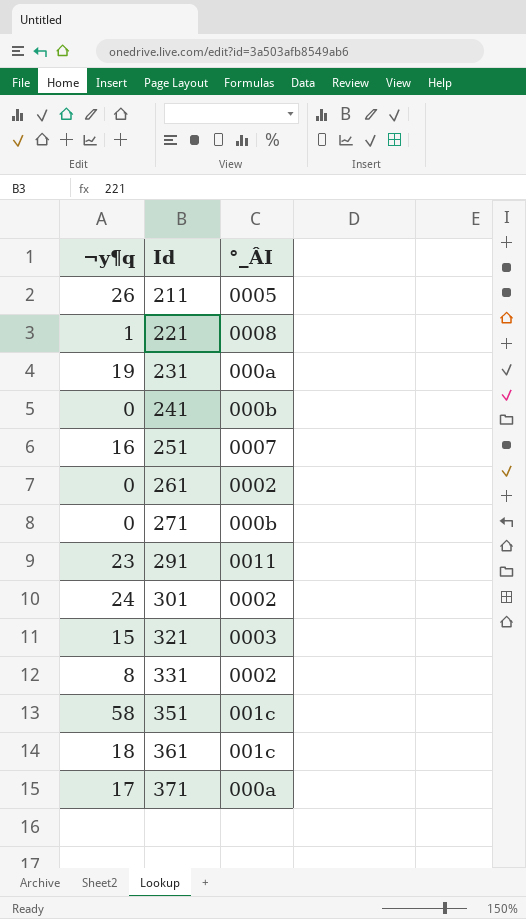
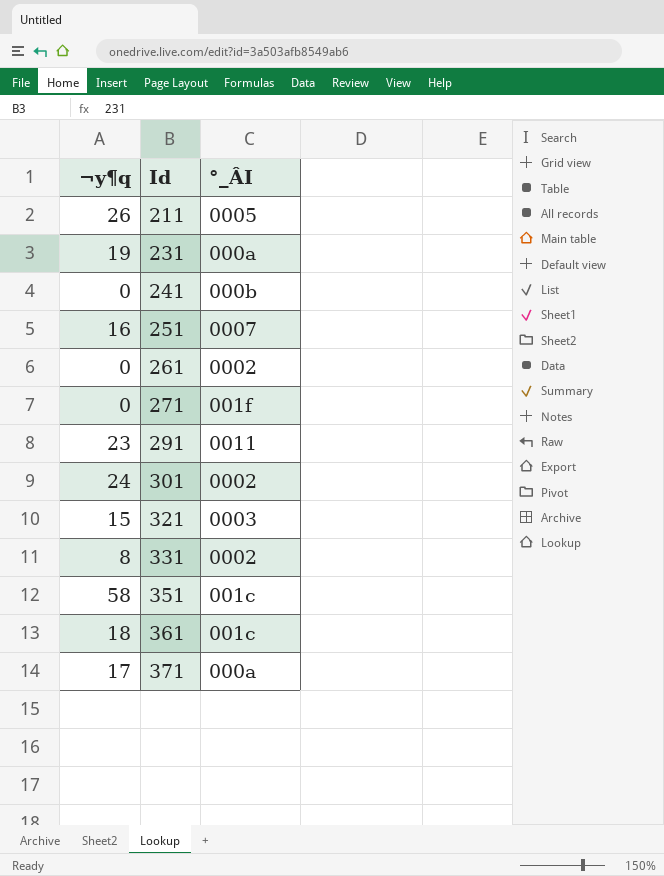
row 221: 1 | 0008 -> none
271 | °_ÂI: 000b -> 001f

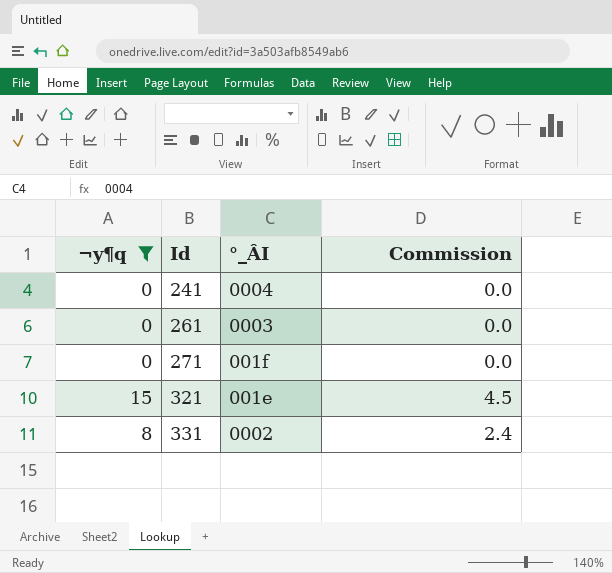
filter: none -> ¬y¶q <= 15
column Commission | formula: none -> [¬y¶q] * 0.3
241 | °_ÂI: 000b -> 0004
261 | °_ÂI: 0002 -> 0003
321 | °_ÂI: 0003 -> 001e

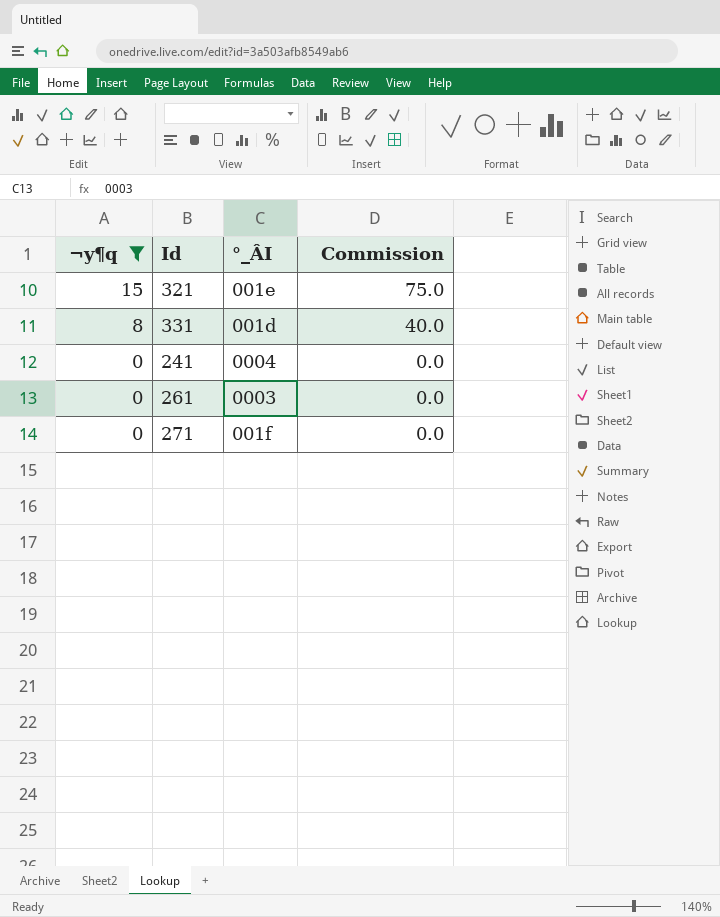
row order: Id ascending -> ¬y¶q descending
column Commission | formula: [¬y¶q] * 0.3 -> [¬y¶q] * 5
331 | °_ÂI: 0002 -> 001d

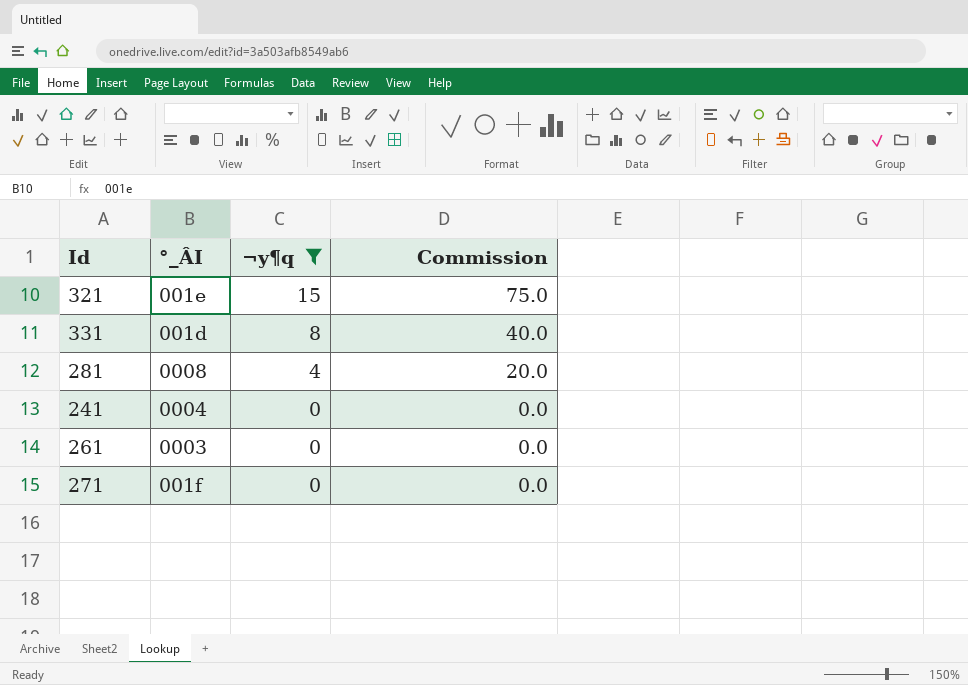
column ¬y¶q | position: 1 -> 3
row 281: none -> 0008 | 4 | 20.0

